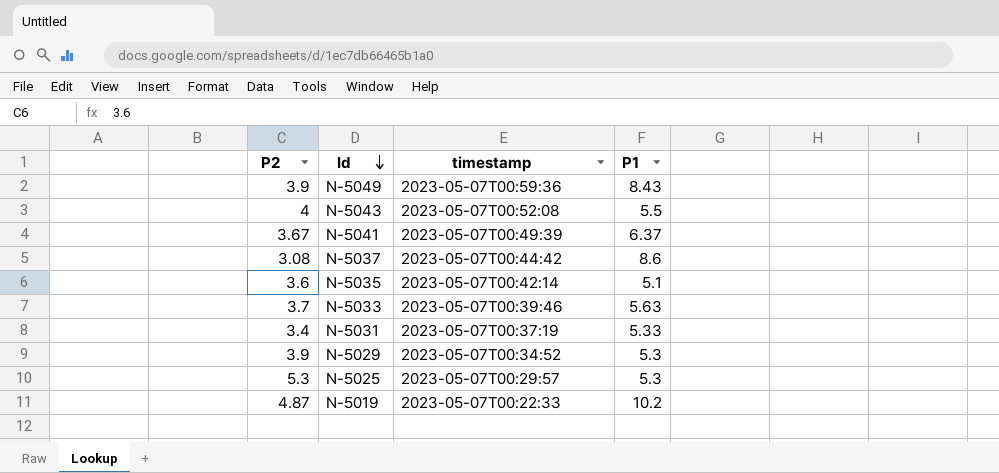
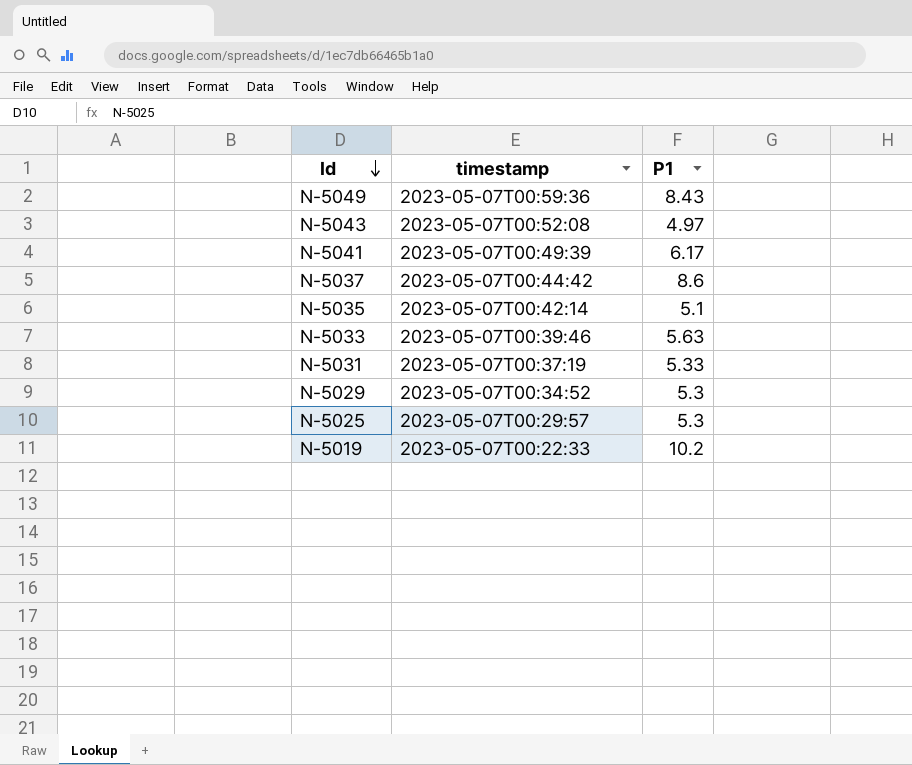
column P2 | position: 1 -> none
N-5043 | P1: 5.5 -> 4.97
N-5041 | P1: 6.37 -> 6.17

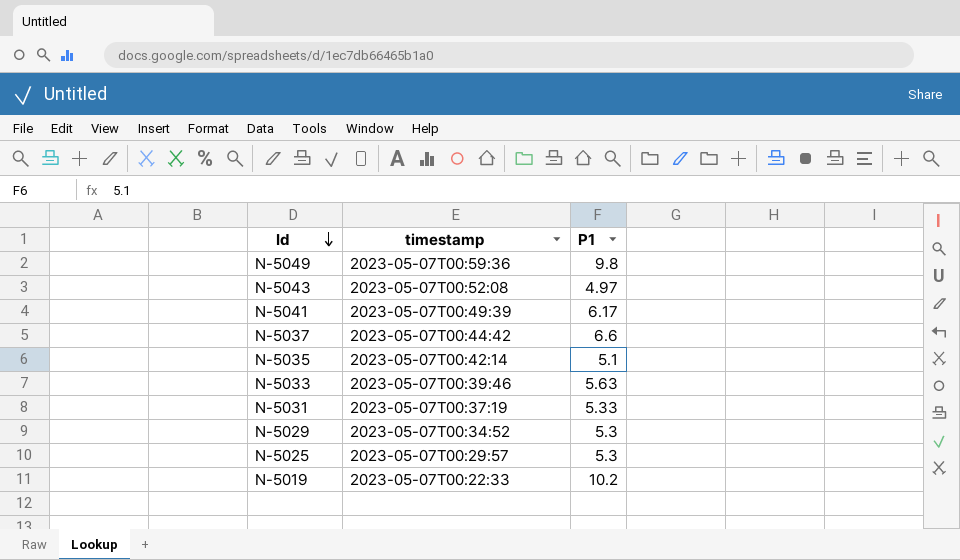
N-5049 | P1: 8.43 -> 9.8
N-5037 | P1: 8.6 -> 6.6

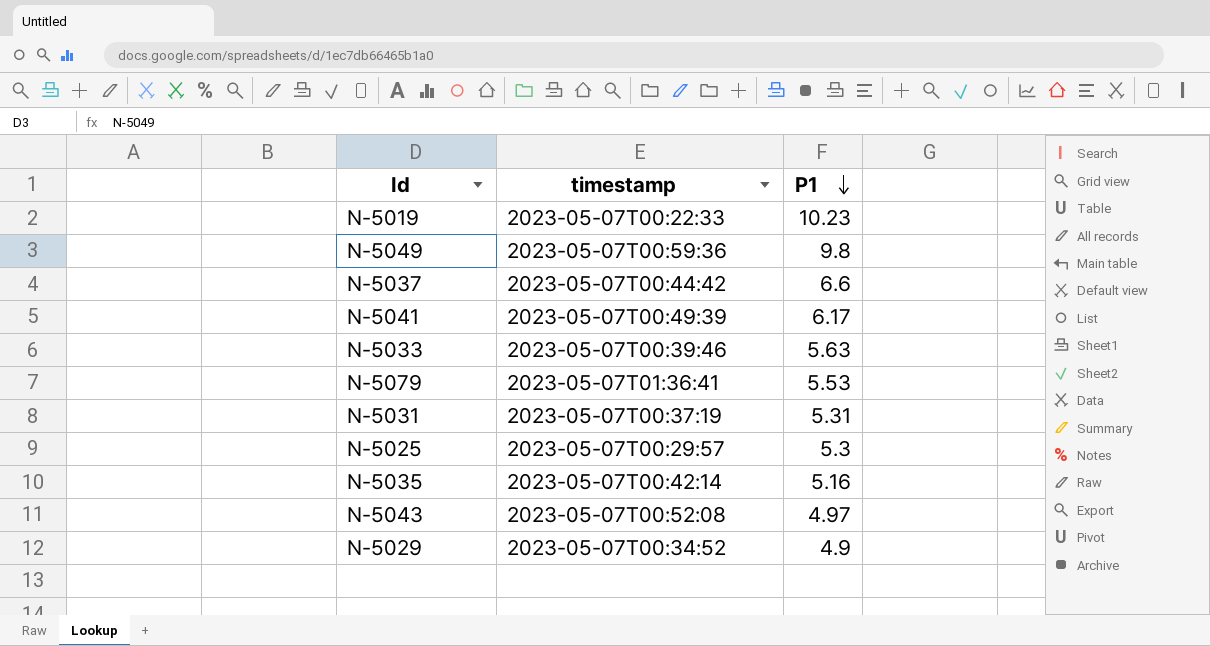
row order: Id descending -> P1 descending
N-5019 | P1: 10.2 -> 10.23
row N-5079: none -> 2023-05-07T01:36:41 | 5.53
N-5031 | P1: 5.33 -> 5.31
N-5035 | P1: 5.1 -> 5.16
N-5029 | P1: 5.3 -> 4.9

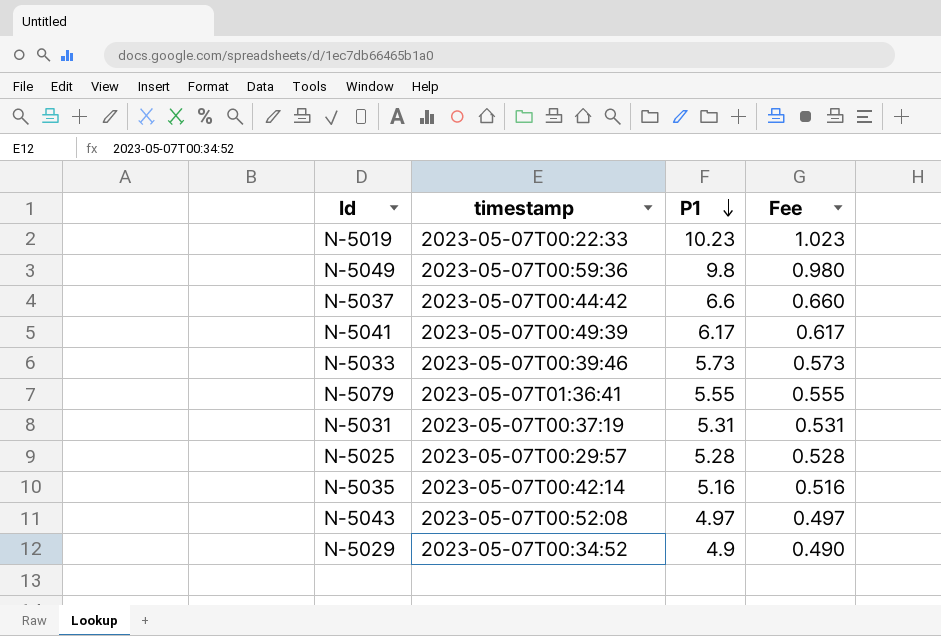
column Fee | formula: none -> [P1] * 0.1
N-5033 | P1: 5.63 -> 5.73
N-5079 | P1: 5.53 -> 5.55
N-5025 | P1: 5.3 -> 5.28

